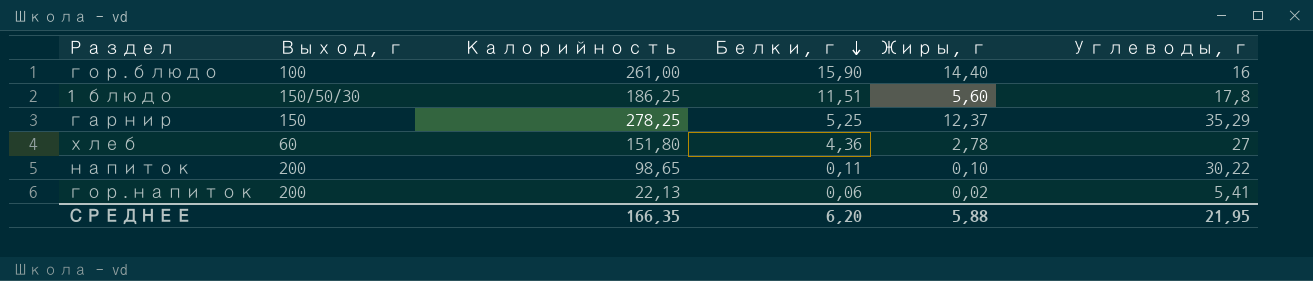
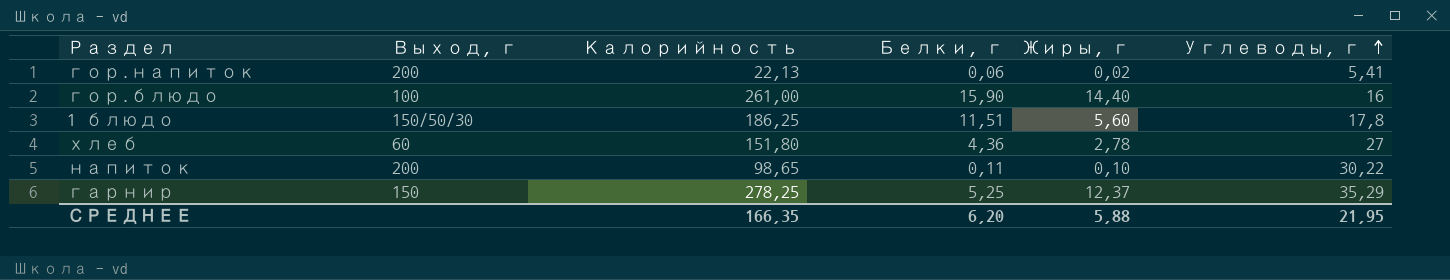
row order: Белки, г descending -> Углеводы, г ascending

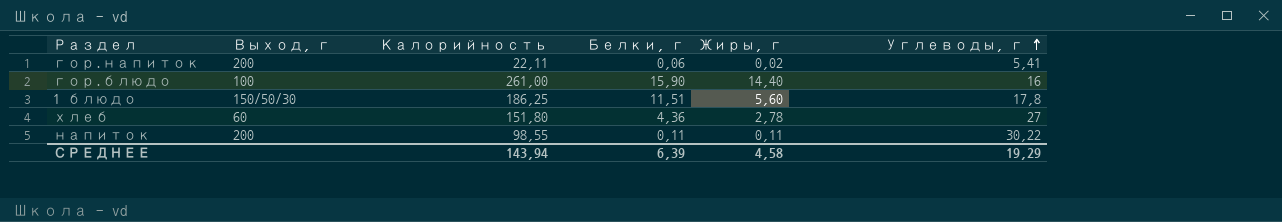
row гарнир: 150 | 278,25 | 5,25 | 12,37 | 35,29 -> none
гор.напиток | Калорийность: 22,13 -> 22,11
напиток | Калорийность: 98,65 -> 98,55
напиток | Жиры, г: 0,10 -> 0,11
СРЕДНЕЕ | Калорийность: 166,35 -> 143,94
СРЕДНЕЕ | Белки, г: 6,20 -> 6,39
СРЕДНЕЕ | Жиры, г: 5,88 -> 4,58
СРЕДНЕЕ | Углеводы, г: 21,95 -> 19,29

